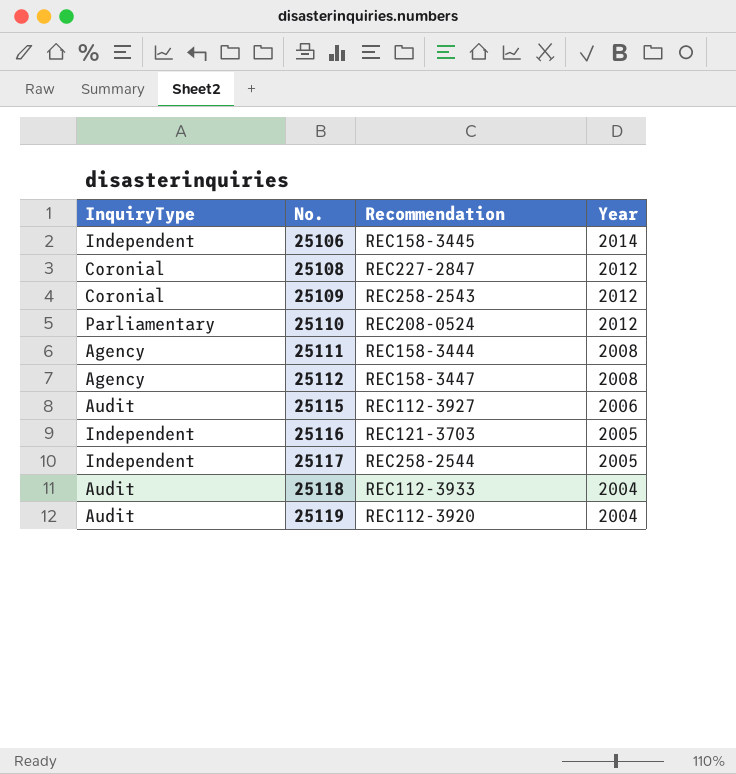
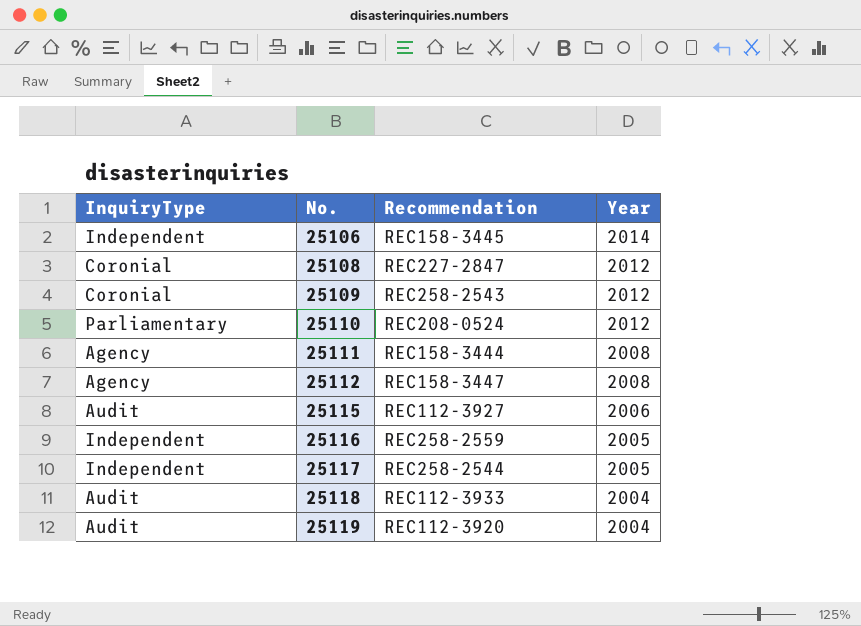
25116 | Recommendation: REC121-3703 -> REC258-2559

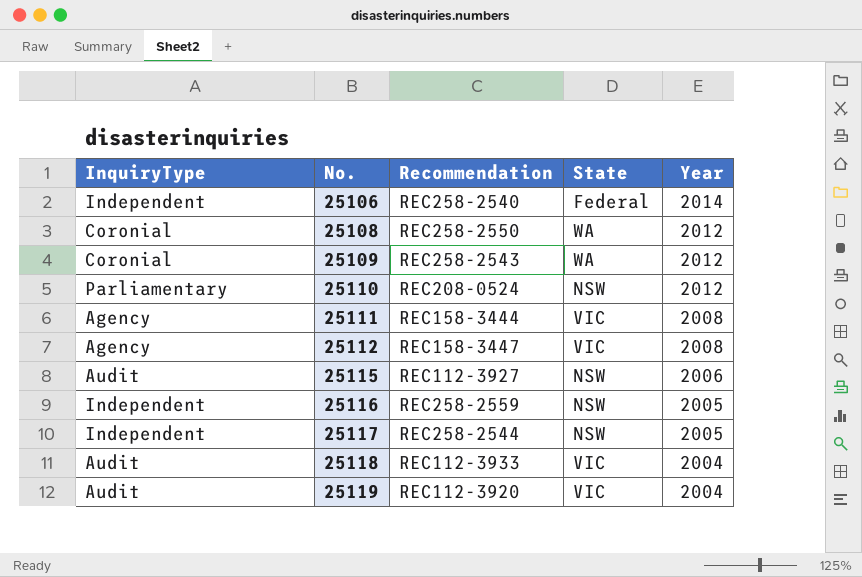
column State | position: none -> 4
25106 | Recommendation: REC158-3445 -> REC258-2540
25108 | Recommendation: REC227-2847 -> REC258-2550

